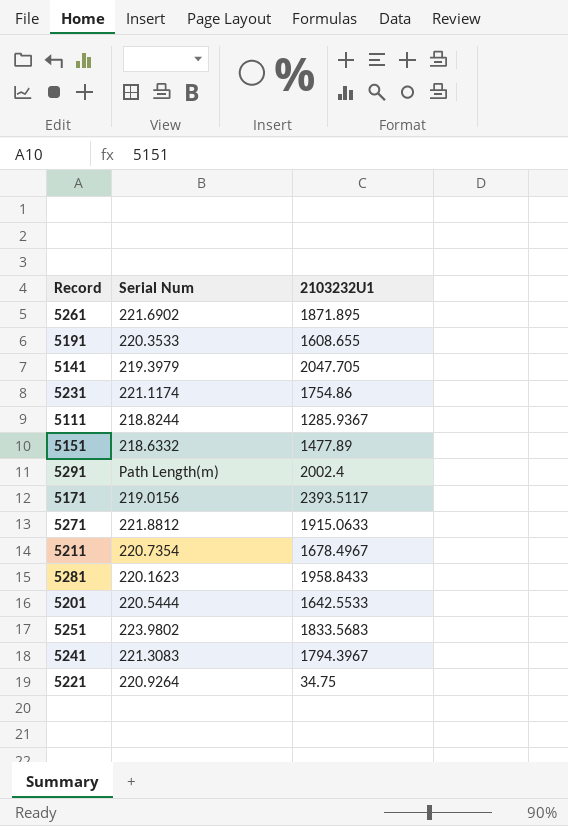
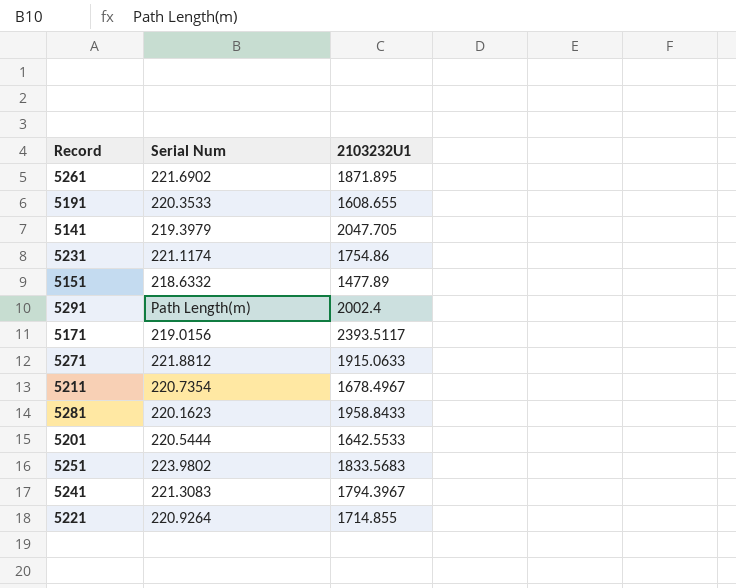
row 5111: 218.8244 | 1285.9367 -> none
5221 | 2103232U1: 34.75 -> 1714.855

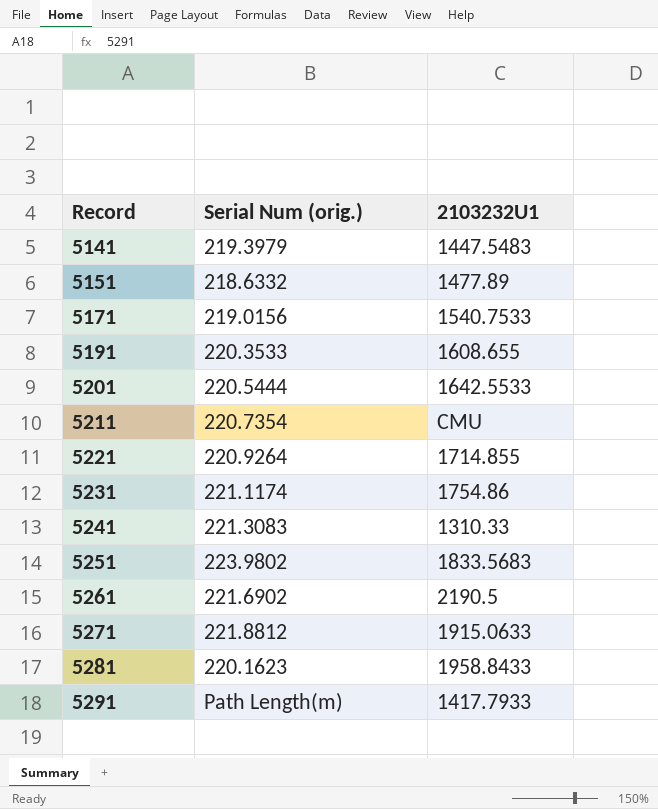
row order: none -> Record ascending
column name: Serial Num -> Serial Num (orig.)
5141 | 2103232U1: 2047.705 -> 1447.5483
5171 | 2103232U1: 2393.5117 -> 1540.7533
5211 | 2103232U1: 1678.4967 -> CMU
5241 | 2103232U1: 1794.3967 -> 1310.33
5261 | 2103232U1: 1871.895 -> 2190.5
5291 | 2103232U1: 2002.4 -> 1417.7933

